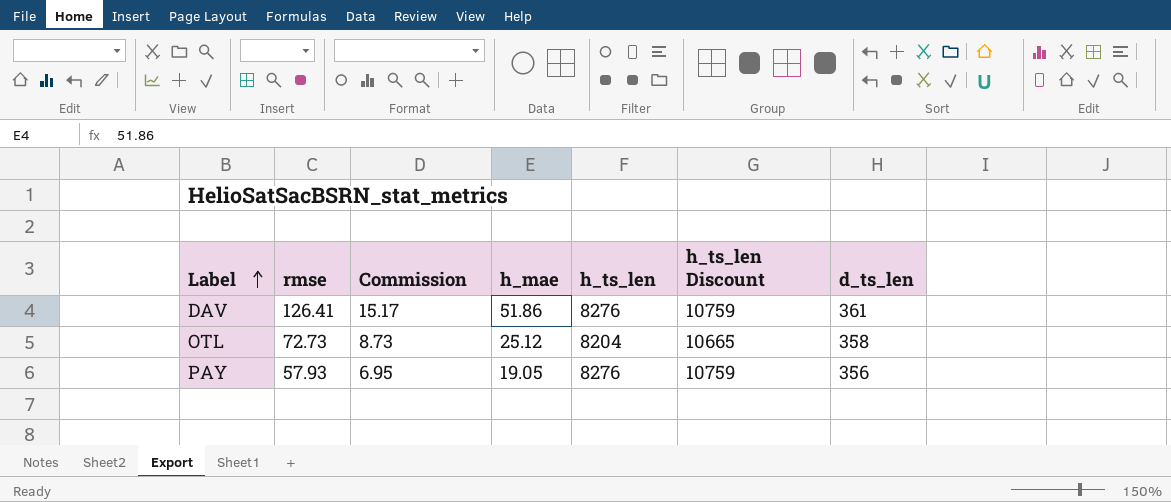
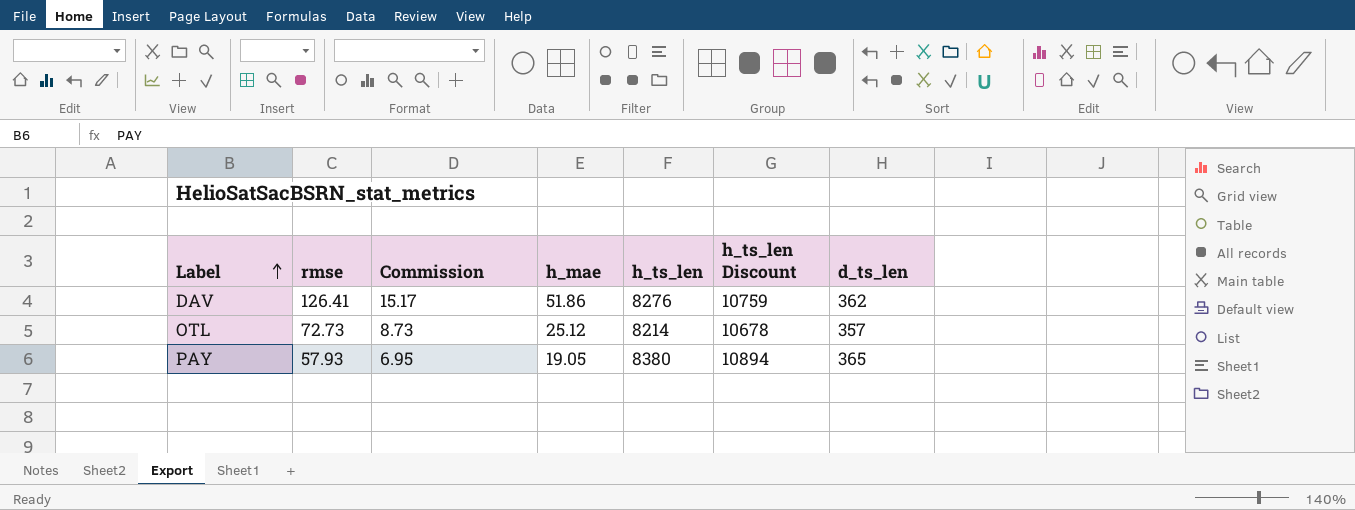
DAV | d_ts_len: 361 -> 362
OTL | h_ts_len: 8204 -> 8214
OTL | h_ts_len Discount: 10665 -> 10678
OTL | d_ts_len: 358 -> 357
PAY | h_ts_len: 8276 -> 8380
PAY | h_ts_len Discount: 10759 -> 10894
PAY | d_ts_len: 356 -> 365

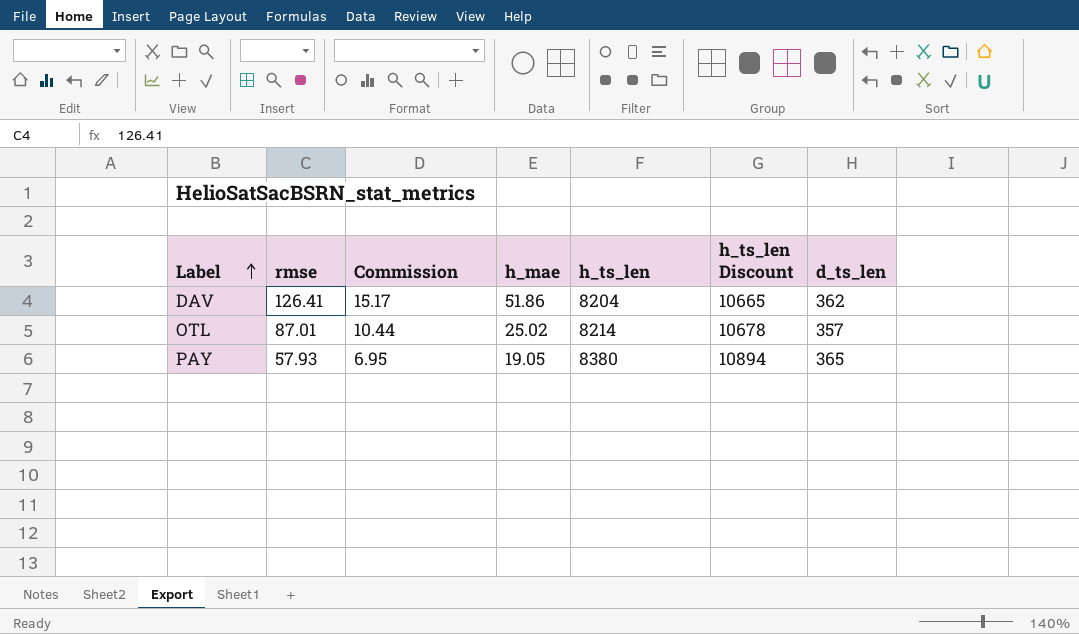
DAV | h_ts_len: 8276 -> 8204
DAV | h_ts_len Discount: 10759 -> 10665
OTL | rmse: 72.73 -> 87.01
OTL | Commission: 8.73 -> 10.44
OTL | h_mae: 25.12 -> 25.02

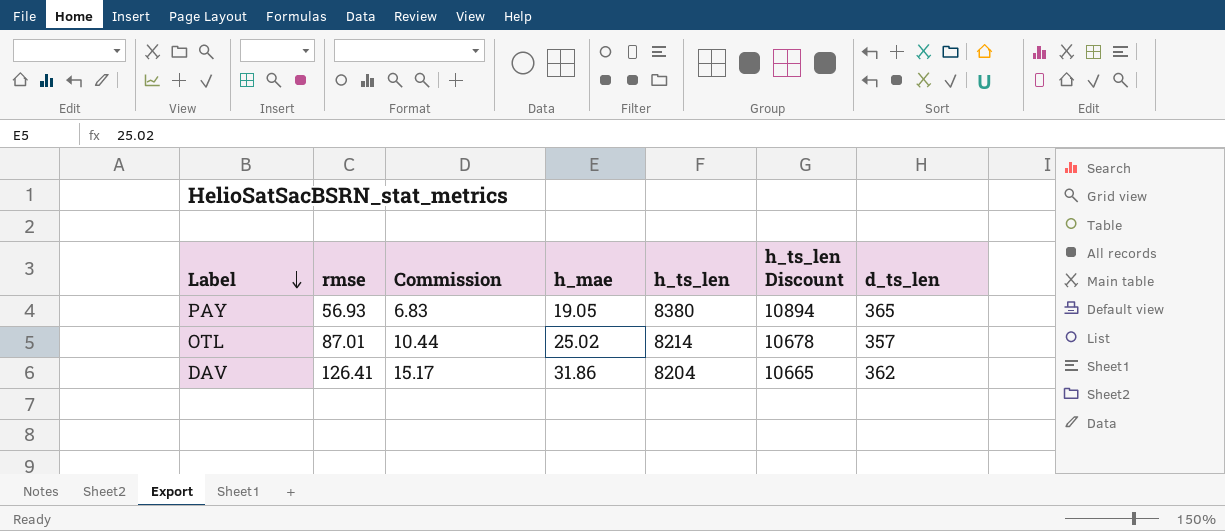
row order: Label ascending -> Label descending
PAY | rmse: 57.93 -> 56.93
PAY | Commission: 6.95 -> 6.83
DAV | h_mae: 51.86 -> 31.86

